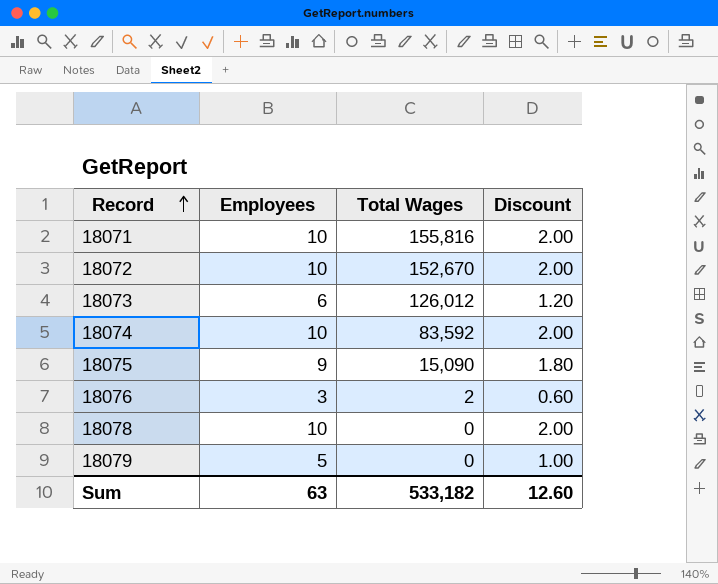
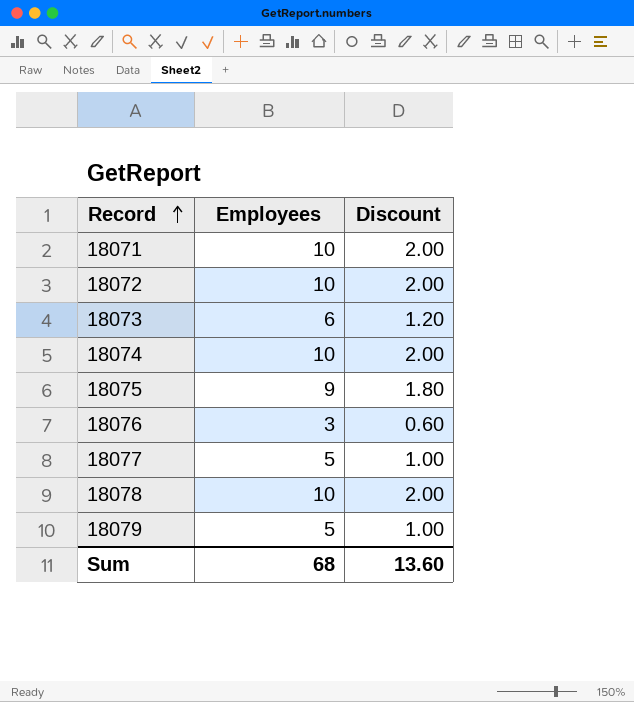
column Total Wages | position: 3 -> none
row 18077: none -> 5 | 1.00
Sum | Employees: 63 -> 68
Sum | Discount: 12.60 -> 13.60

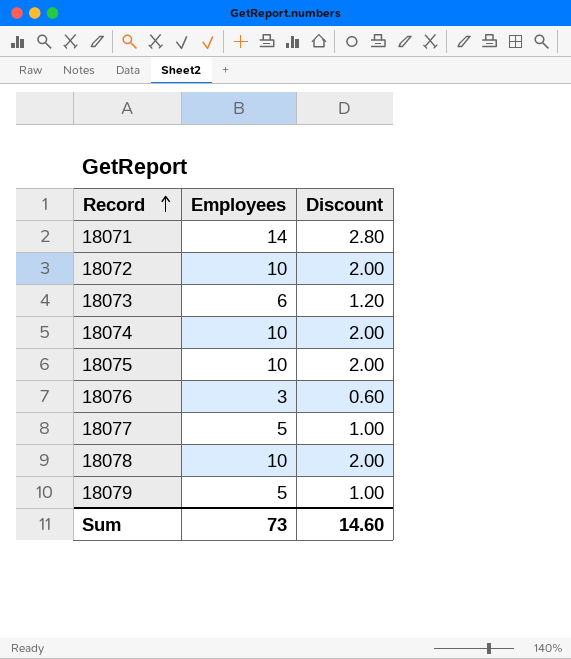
18071 | Employees: 10 -> 14
18071 | Discount: 2.00 -> 2.80
18075 | Employees: 9 -> 10
18075 | Discount: 1.80 -> 2.00
Sum | Employees: 68 -> 73
Sum | Discount: 13.60 -> 14.60

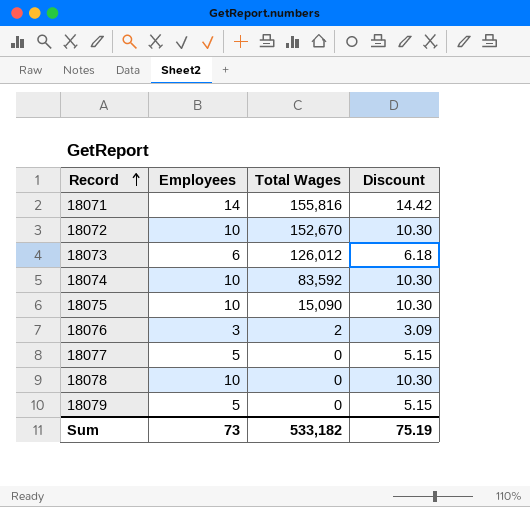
column Total Wages | position: none -> 3
column Discount | formula: [Employees] * 0.2 -> [Employees] * 1.03
Sum | Discount: 14.60 -> 75.19

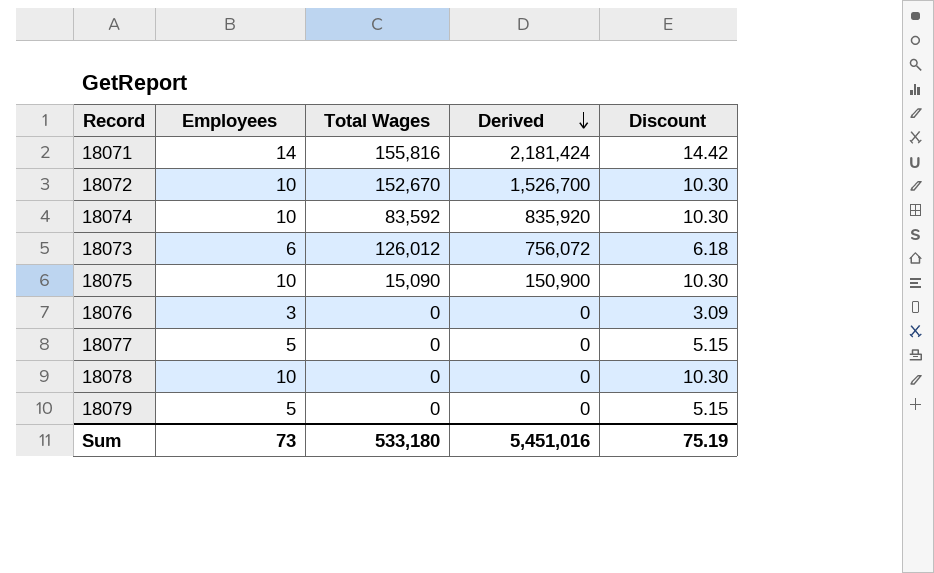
row order: Record ascending -> Derived descending
column Derived | formula: none -> [Employees] * [Total Wages]
18076 | Total Wages: 2 -> 0
Sum | Total Wages: 533,182 -> 533,180

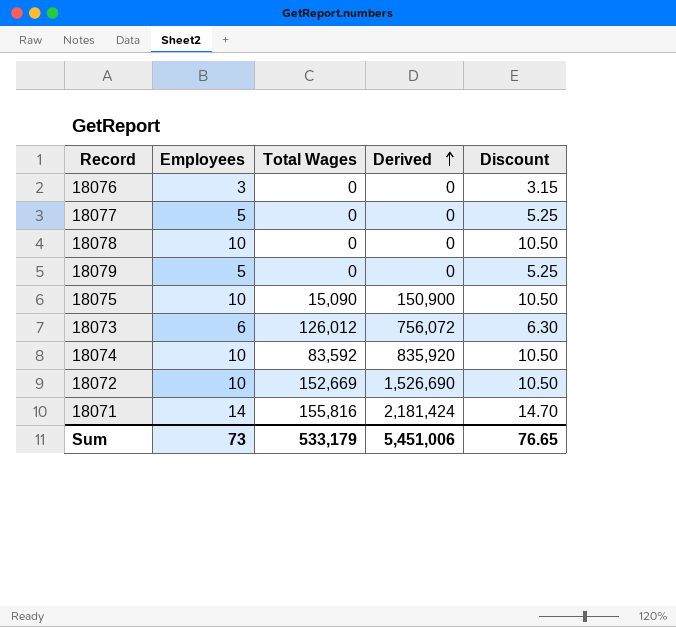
row order: Derived descending -> Derived ascending
column Discount | formula: [Employees] * 1.03 -> [Employees] * 1.05
18072 | Total Wages: 152,670 -> 152,669
18072 | Derived: 1,526,700 -> 1,526,690
Sum | Total Wages: 533,180 -> 533,179
Sum | Derived: 5,451,016 -> 5,451,006
Sum | Discount: 75.19 -> 76.65

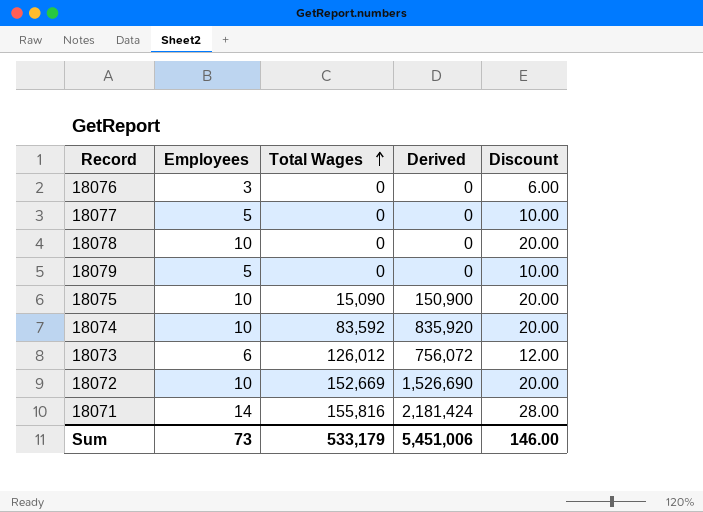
row order: Derived ascending -> Total Wages ascending
column Discount | formula: [Employees] * 1.05 -> [Employees] * 2
Sum | Discount: 76.65 -> 146.00

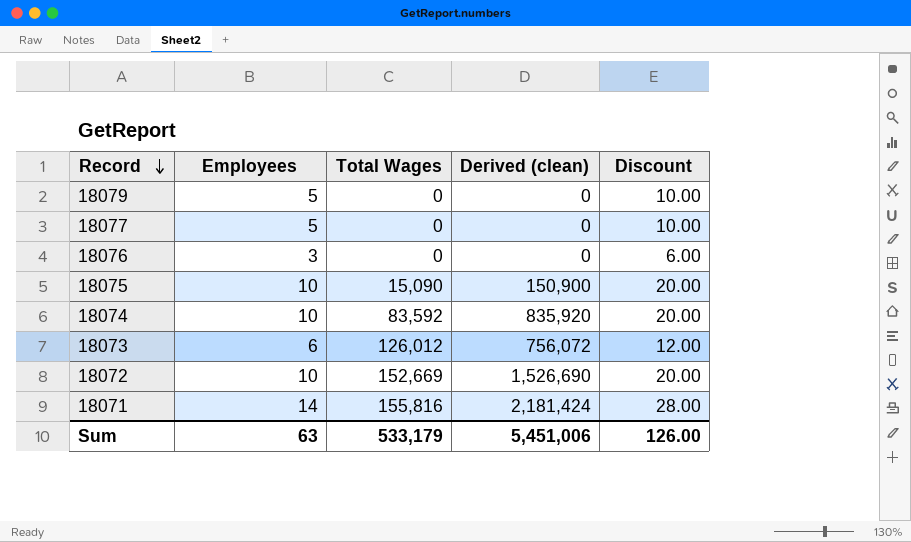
row order: Total Wages ascending -> Record descending
column name: Derived -> Derived (clean)
row 18078: 10 | 0 | 0 | 20.00 -> none
Sum | Employees: 73 -> 63
Sum | Discount: 146.00 -> 126.00

